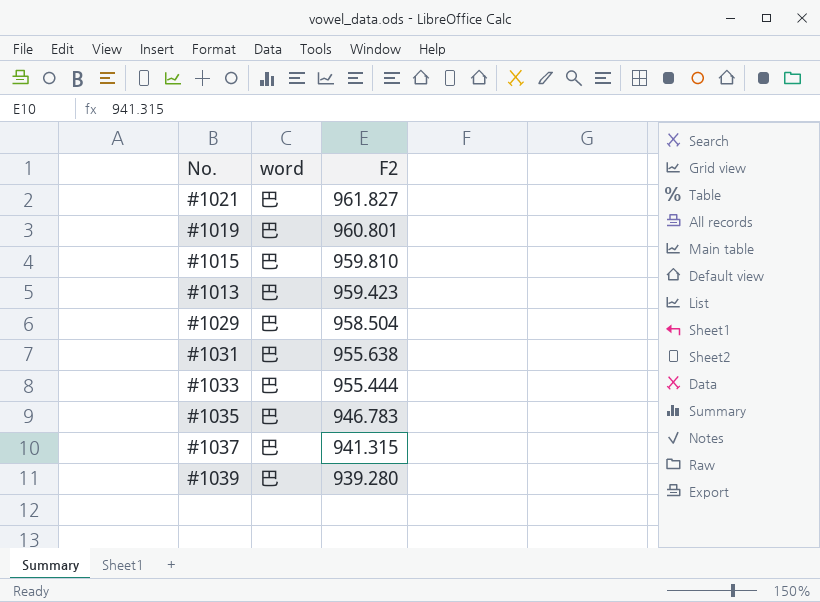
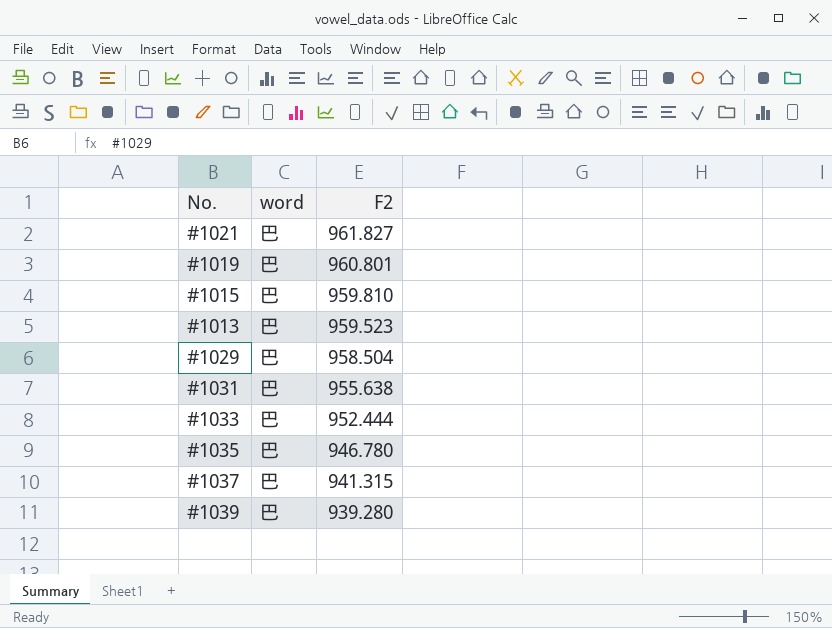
#1013 | F2: 959.423 -> 959.523
#1033 | F2: 955.444 -> 952.444
#1035 | F2: 946.783 -> 946.780

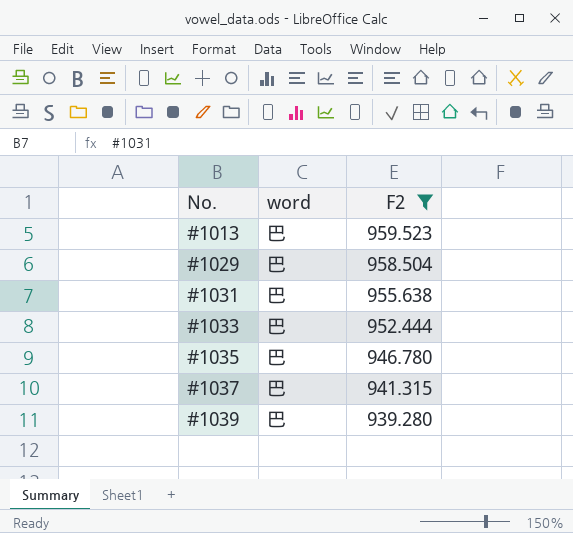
filter: none -> F2 <= 959.523

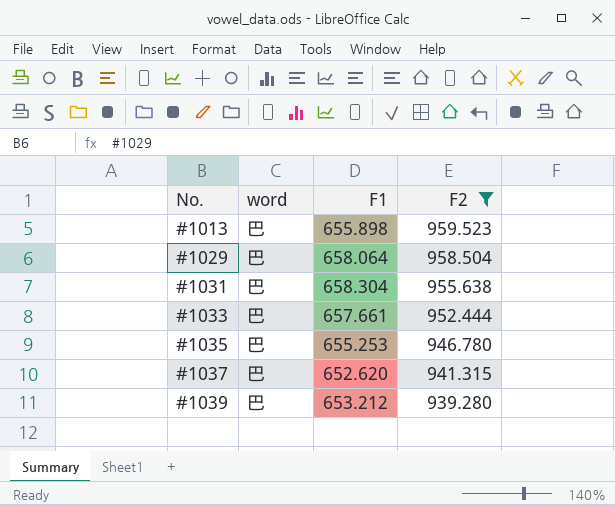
column F1 | position: none -> 3

